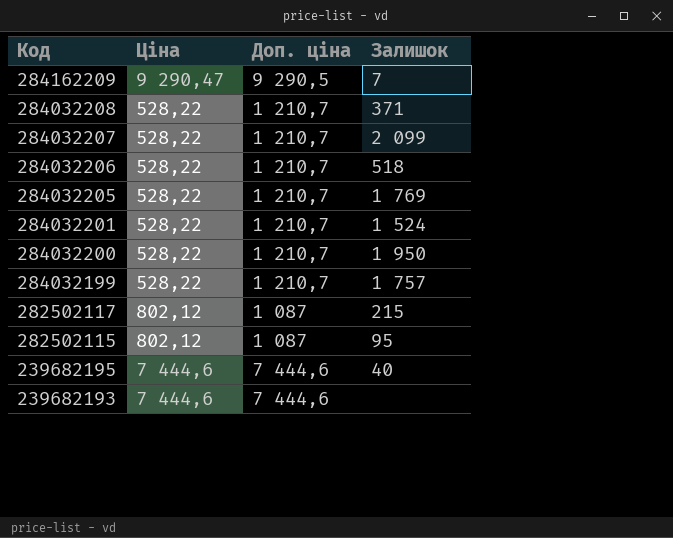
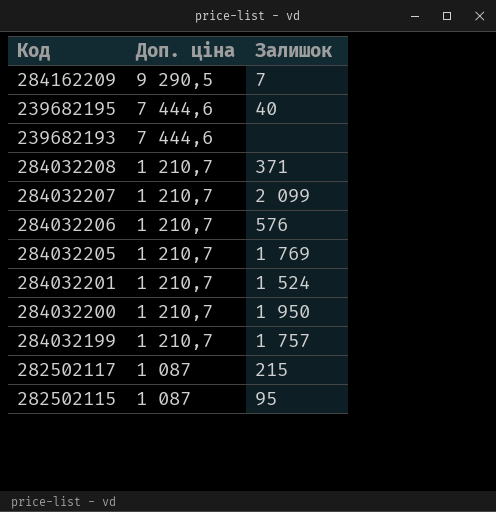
row order: Код descending -> Доп. ціна descending
column Ціна | position: 2 -> none
284032206 | Залишок: 518 -> 576

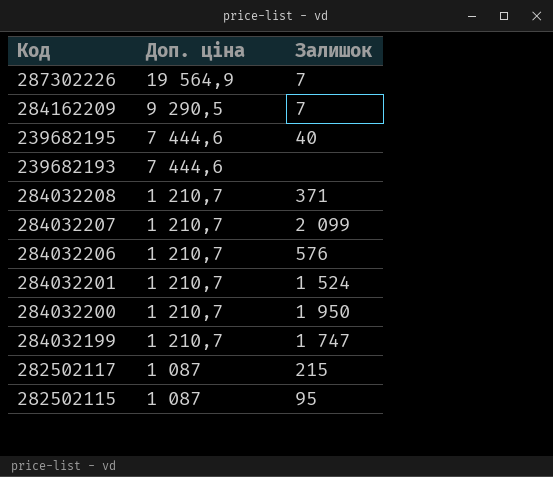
row 284032205: 1 210,7 | 1 769 -> none
row 287302226: none -> 19 564,9 | 7
284032199 | Залишок: 1 757 -> 1 747

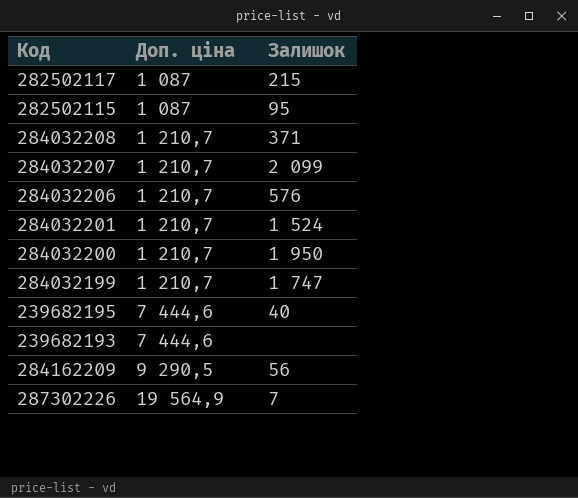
row order: Доп. ціна descending -> Доп. ціна ascending
284162209 | Залишок: 7 -> 56

